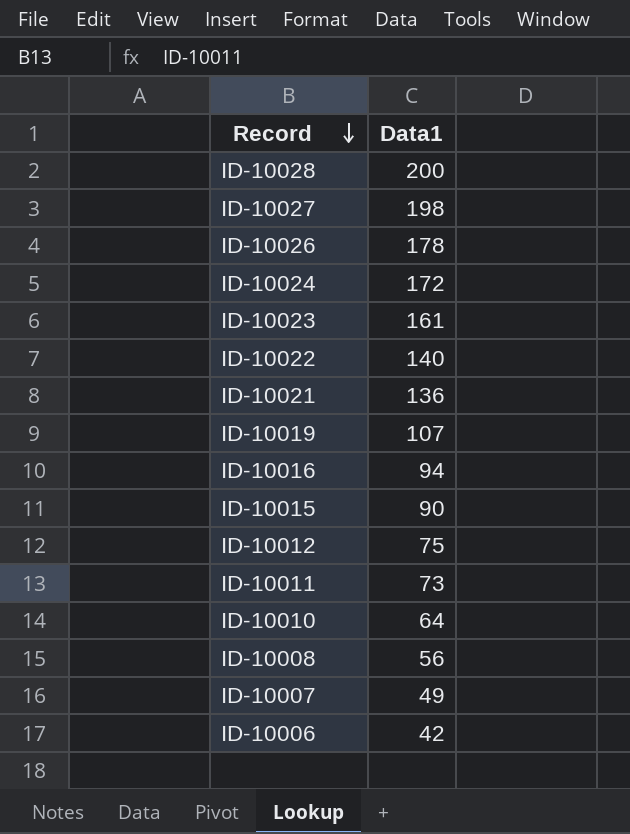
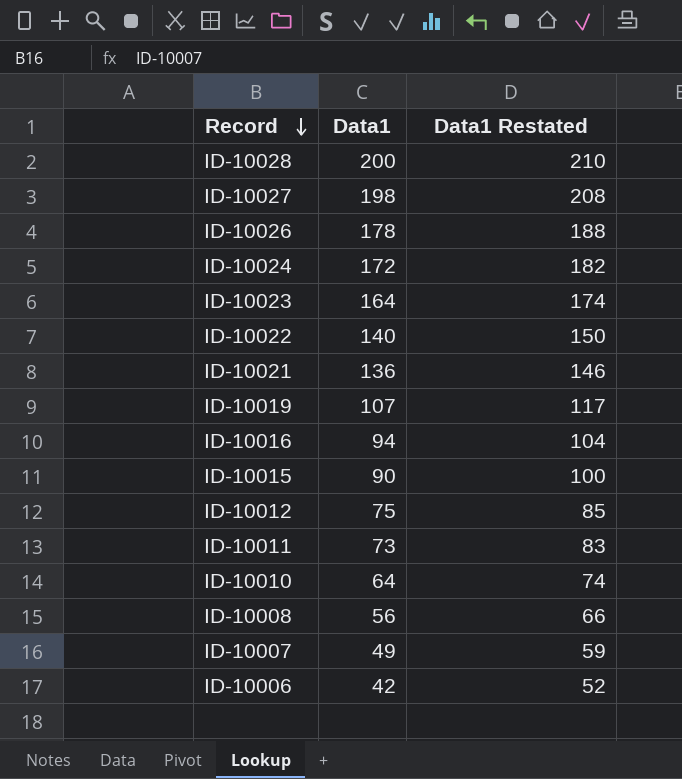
column Data1 Restated | formula: none -> [Data1] + 10
ID-10023 | Data1: 161 -> 164

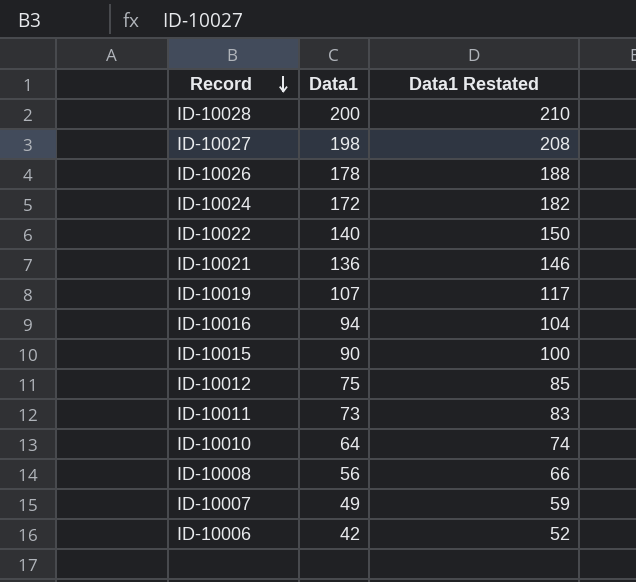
row ID-10023: 164 | 174 -> none

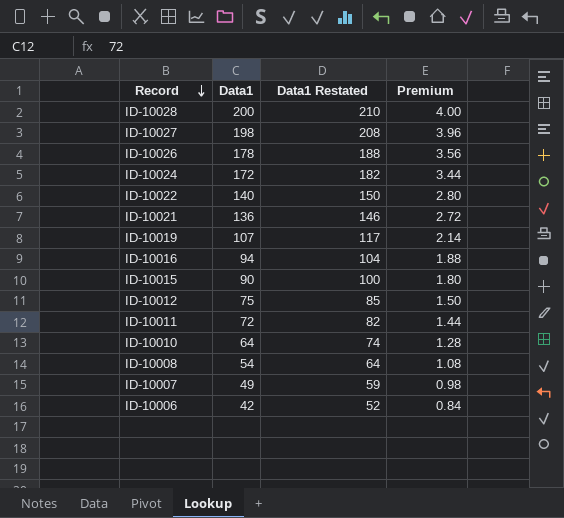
column Premium | formula: none -> [Data1] * 0.02
ID-10011 | Data1: 73 -> 72
ID-10011 | Data1 Restated: 83 -> 82
ID-10008 | Data1: 56 -> 54
ID-10008 | Data1 Restated: 66 -> 64

